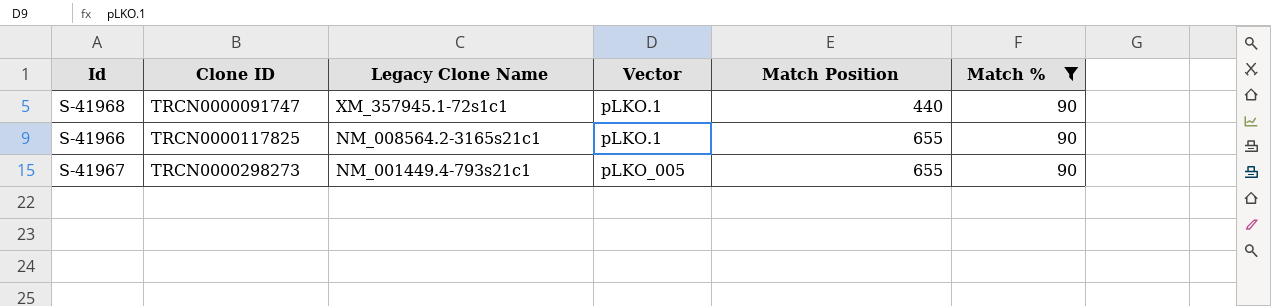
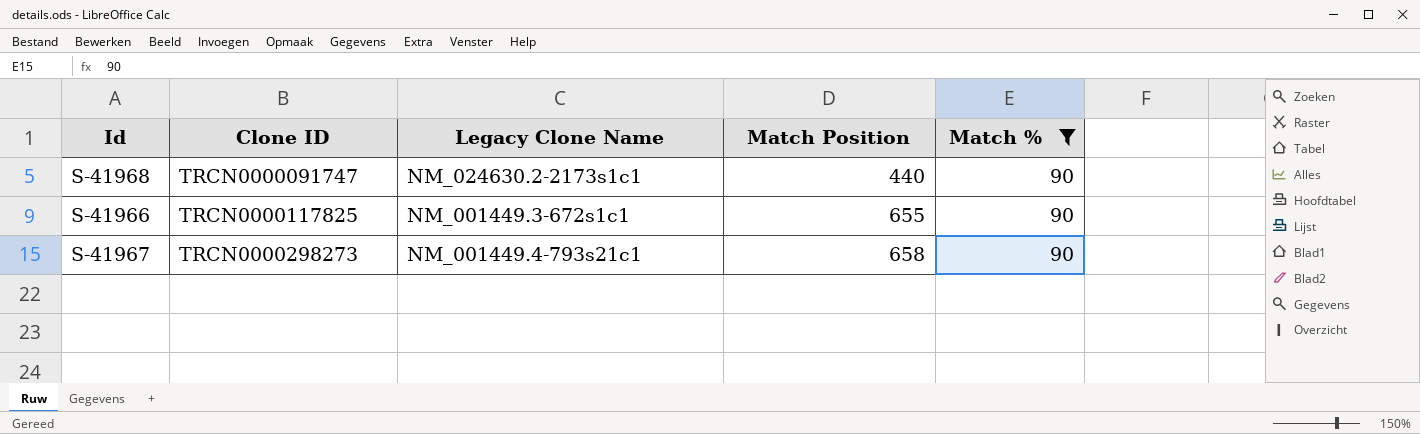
column Vector | position: 4 -> none
S-41968 | Legacy Clone Name: XM_357945.1-72s1c1 -> NM_024630.2-2173s1c1
S-41966 | Legacy Clone Name: NM_008564.2-3165s21c1 -> NM_001449.3-672s1c1
S-41967 | Match Position: 655 -> 658

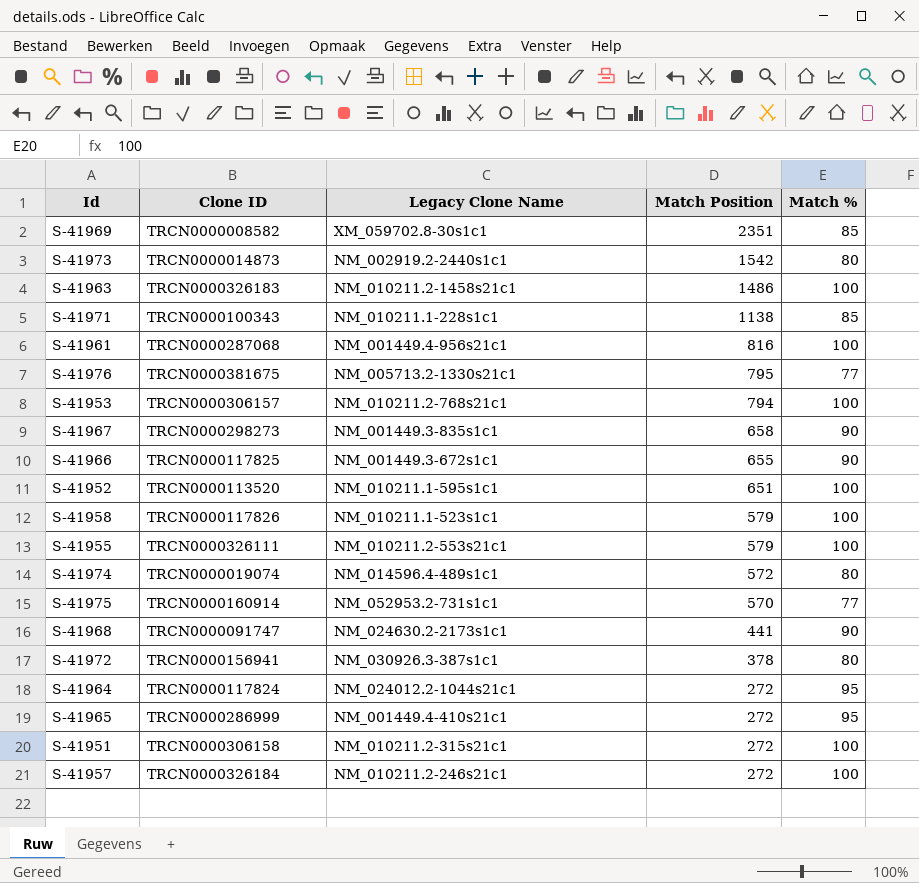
filter: Match % = 90 -> none
row order: Clone ID ascending -> Match Position descending
S-41967 | Legacy Clone Name: NM_001449.4-793s21c1 -> NM_001449.3-835s1c1
S-41968 | Match Position: 440 -> 441

